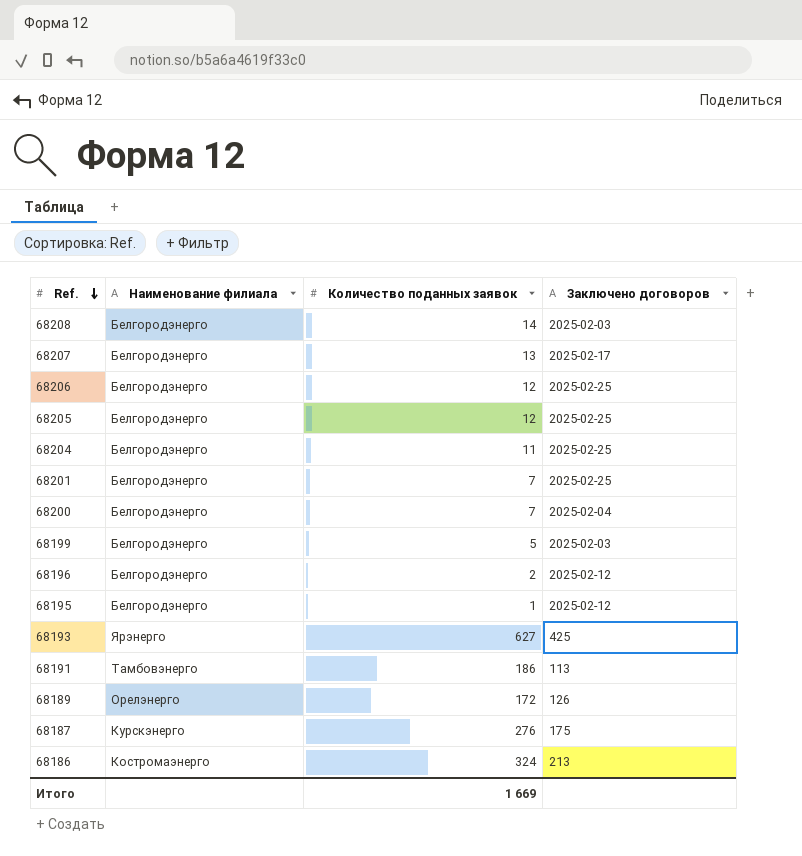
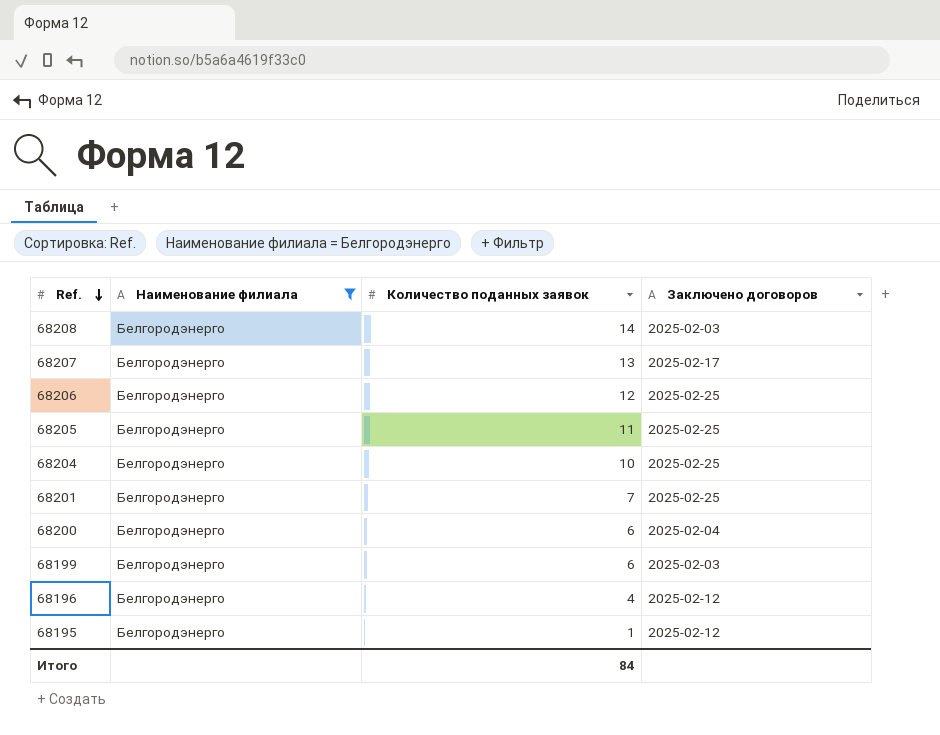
filter: none -> Наименование филиала = Белгородэнерго
68205 | Количество поданных заявок: 12 -> 11
68204 | Количество поданных заявок: 11 -> 10
68200 | Количество поданных заявок: 7 -> 6
68199 | Количество поданных заявок: 5 -> 6
68196 | Количество поданных заявок: 2 -> 4
Итого | Количество поданных заявок: 1 669 -> 84

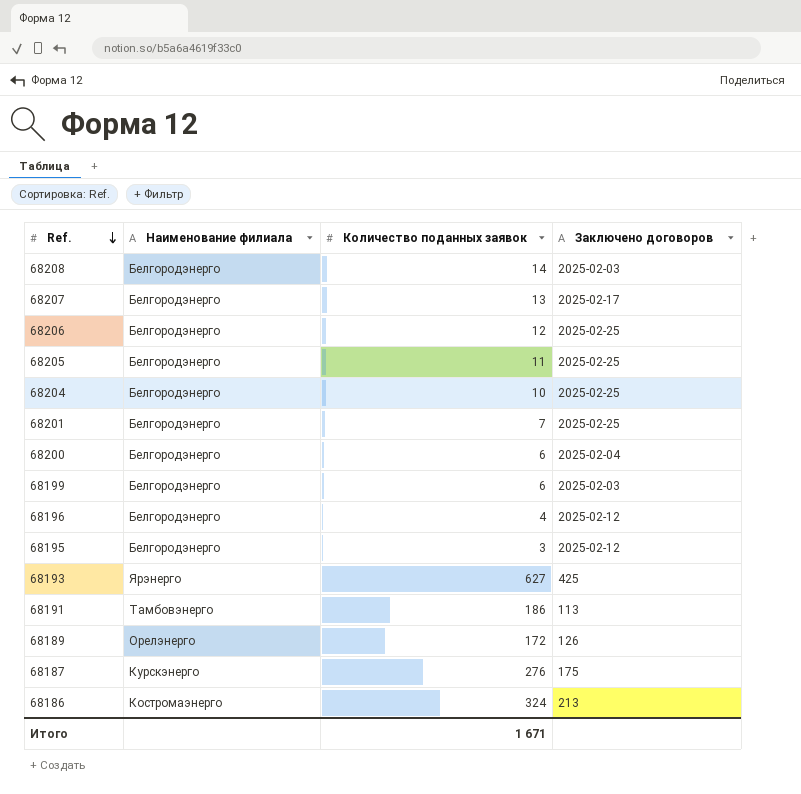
filter: Наименование филиала = Белгородэнерго -> none
68195 | Количество поданных заявок: 1 -> 3
Итого | Количество поданных заявок: 84 -> 1 671

